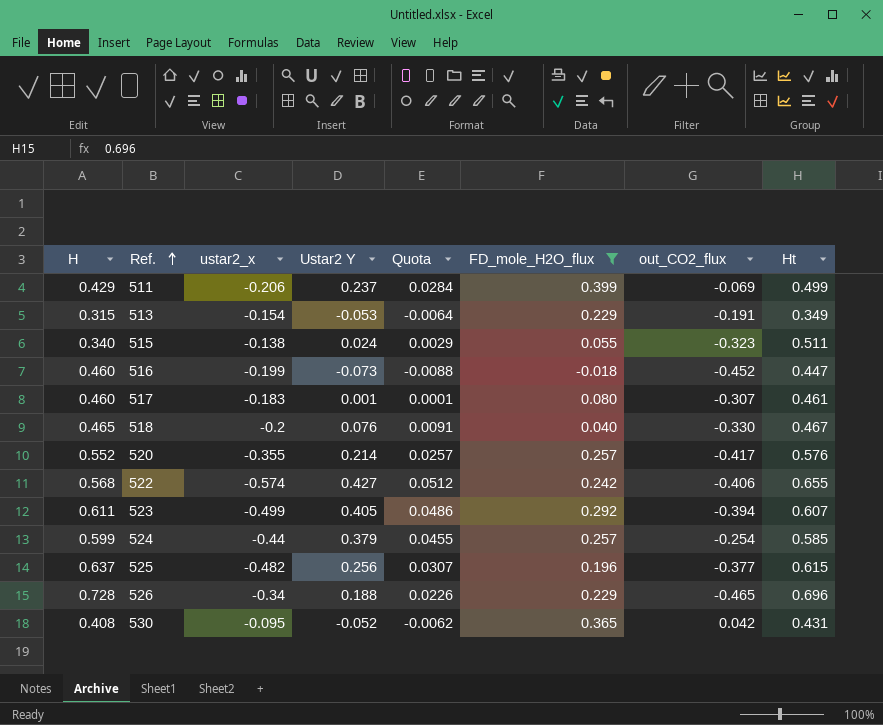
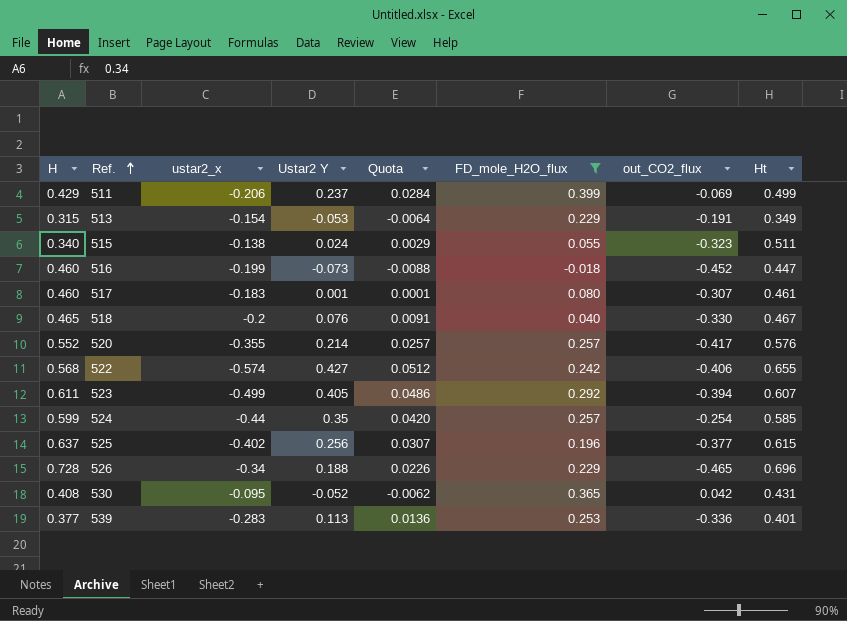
524 | Ustar2 Y: 0.379 -> 0.35
524 | Quota: 0.0455 -> 0.0420
525 | ustar2_x: -0.482 -> -0.402
row 539: none -> 0.377 | -0.283 | 0.113 | 0.0136 | 0.253 | -0.336 | 0.401

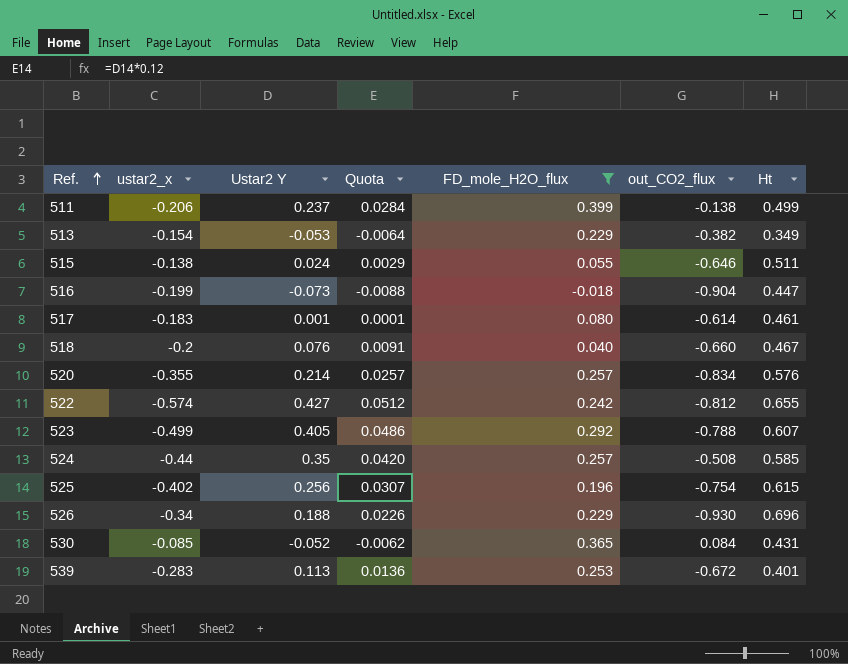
column H | position: 1 -> none
511 | out_CO2_flux: -0.069 -> -0.138
513 | out_CO2_flux: -0.191 -> -0.382
515 | out_CO2_flux: -0.323 -> -0.646
516 | out_CO2_flux: -0.452 -> -0.904
517 | out_CO2_flux: -0.307 -> -0.614
518 | out_CO2_flux: -0.330 -> -0.660
520 | out_CO2_flux: -0.417 -> -0.834
522 | out_CO2_flux: -0.406 -> -0.812
523 | out_CO2_flux: -0.394 -> -0.788
524 | out_CO2_flux: -0.254 -> -0.508
525 | out_CO2_flux: -0.377 -> -0.754
526 | out_CO2_flux: -0.465 -> -0.930
530 | ustar2_x: -0.095 -> -0.085
530 | out_CO2_flux: 0.042 -> 0.084
539 | out_CO2_flux: -0.336 -> -0.672

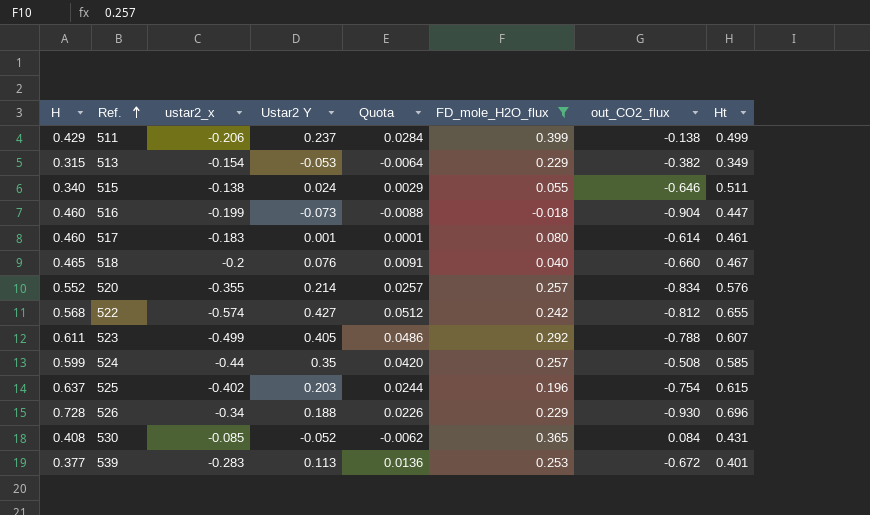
column H | position: none -> 1
525 | Ustar2 Y: 0.256 -> 0.203
525 | Quota: 0.0307 -> 0.0244

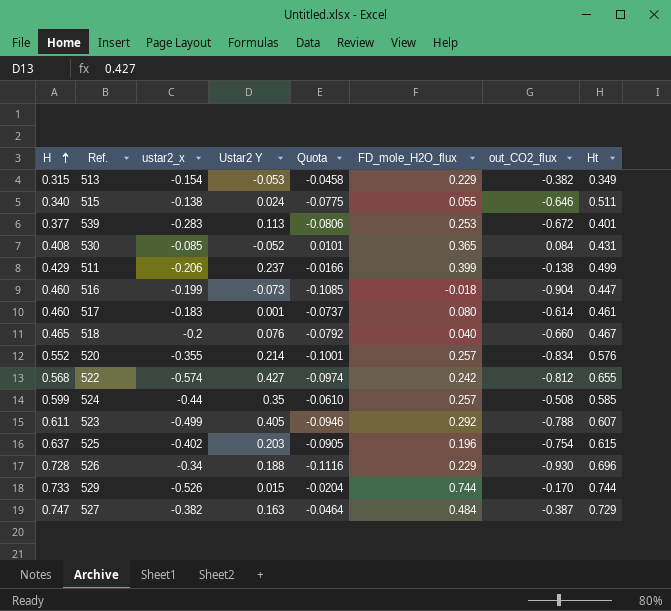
filter: FD_mole_H2O_flux <= 0.399 -> none
row order: Ref. ascending -> H ascending
column Quota | formula: [Ustar2 Y] * 0.12 -> [out_CO2_flux] * 0.12

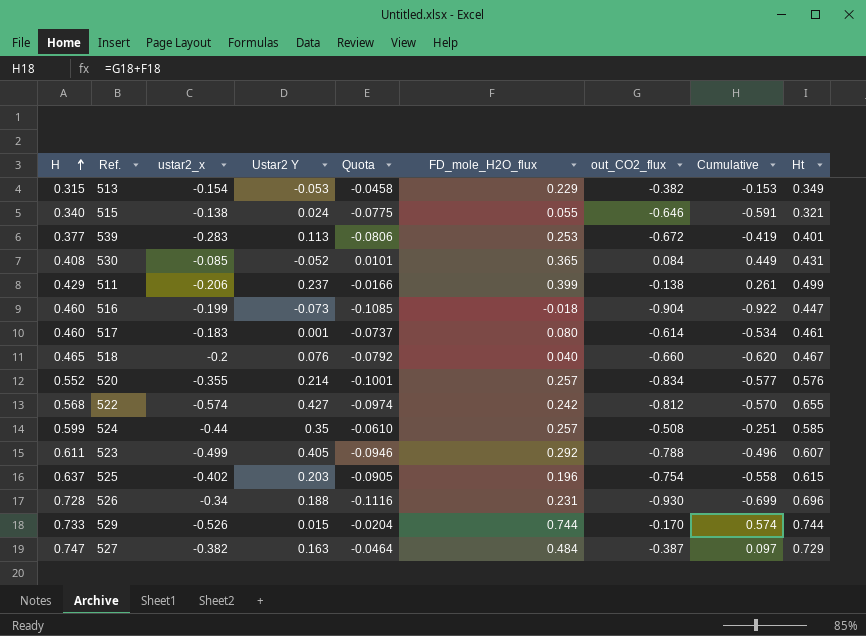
column Cumulative | formula: none -> [FD_mole_H2O_flux] + [out_CO2_flux]
515 | Ht: 0.511 -> 0.321
526 | FD_mole_H2O_flux: 0.229 -> 0.231

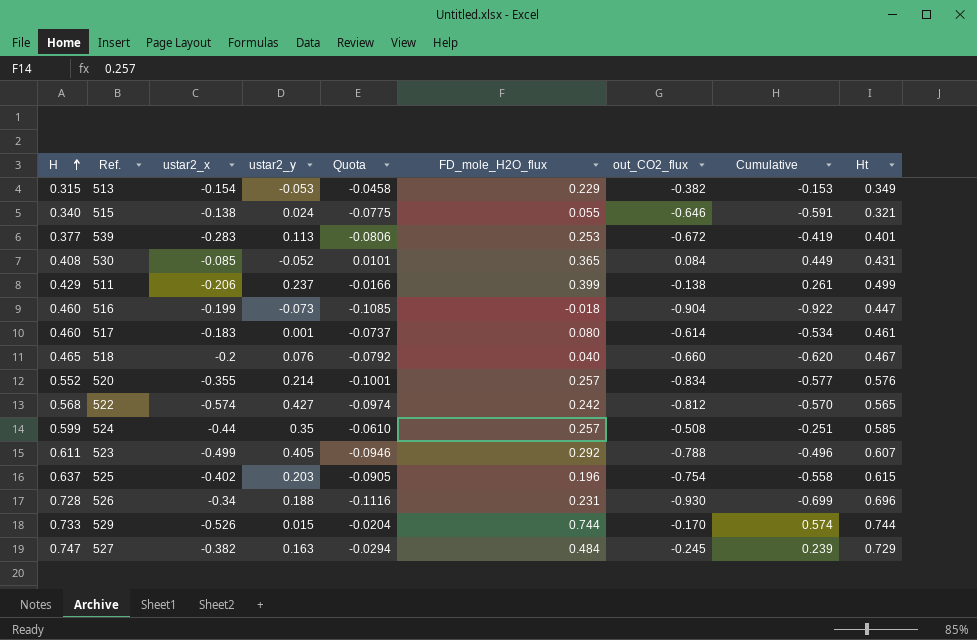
column name: Ustar2 Y -> ustar2_y
522 | Ht: 0.655 -> 0.565
527 | Quota: -0.0464 -> -0.0294
527 | out_CO2_flux: -0.387 -> -0.245
527 | Cumulative: 0.097 -> 0.239

